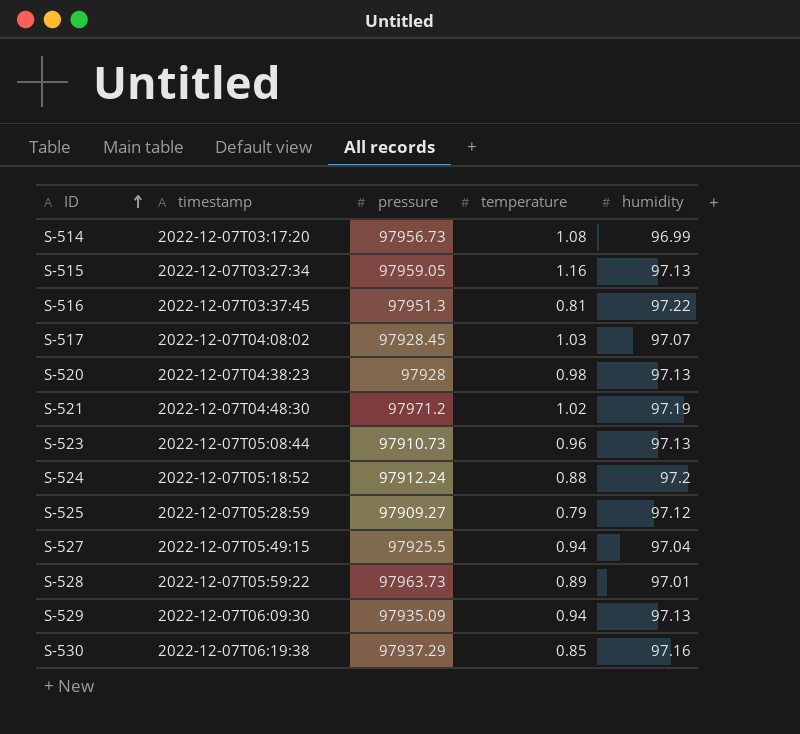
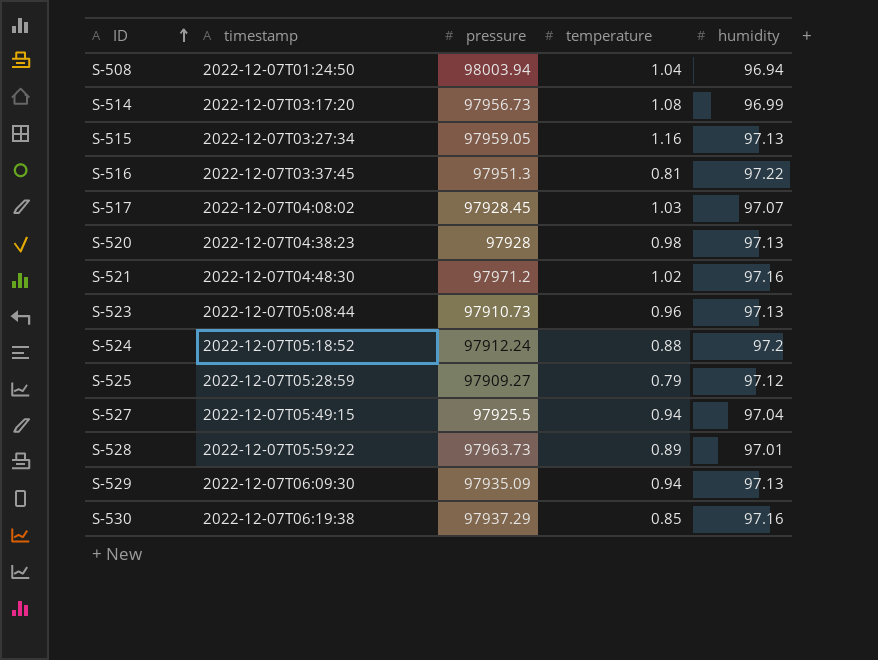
row S-508: none -> 2022-12-07T01:24:50 | 98003.94 | 1.04 | 96.94
S-521 | humidity: 97.19 -> 97.16

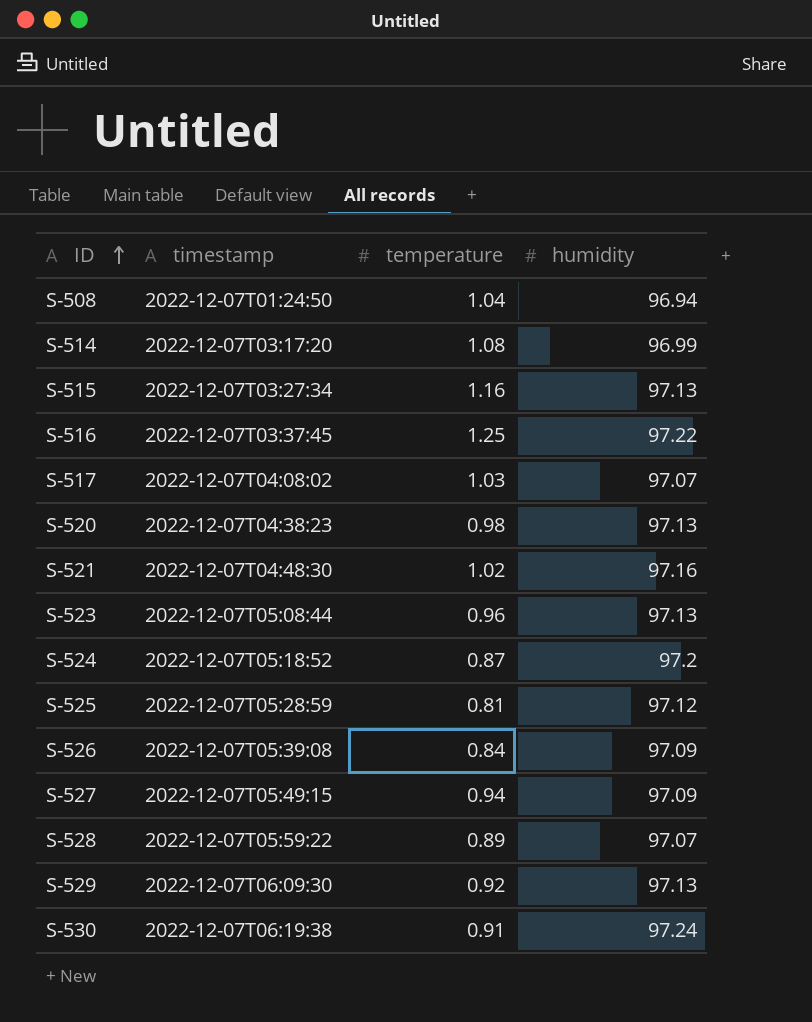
column pressure | position: 3 -> none
S-516 | temperature: 0.81 -> 1.25
S-524 | temperature: 0.88 -> 0.87
S-525 | temperature: 0.79 -> 0.81
row S-526: none -> 2022-12-07T05:39:08 | 0.84 | 97.09
S-527 | humidity: 97.04 -> 97.09
S-528 | humidity: 97.01 -> 97.07
S-529 | temperature: 0.94 -> 0.92
S-530 | temperature: 0.85 -> 0.91
S-530 | humidity: 97.16 -> 97.24

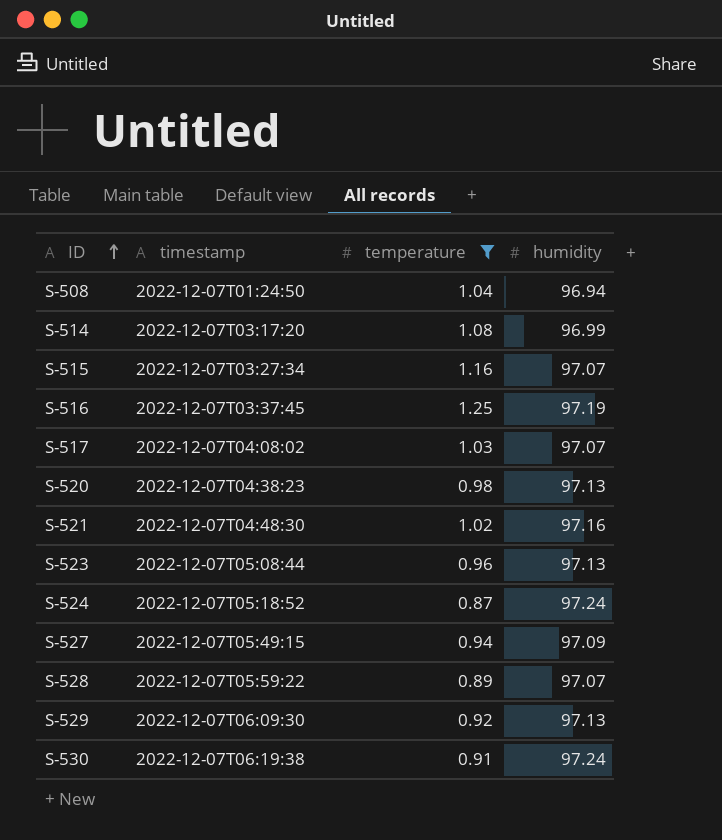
filter: none -> temperature >= 0.87
S-515 | humidity: 97.13 -> 97.07
S-516 | humidity: 97.22 -> 97.19
S-524 | humidity: 97.2 -> 97.24

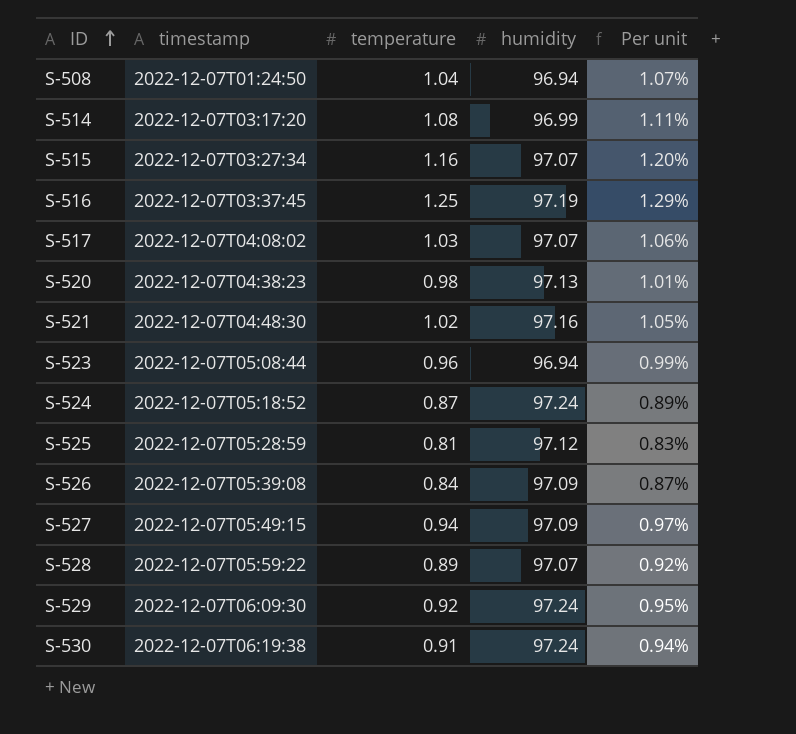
filter: temperature >= 0.87 -> none
column Per unit | formula: none -> [temperature] / [humidity]
S-523 | humidity: 97.13 -> 96.94
S-529 | humidity: 97.13 -> 97.24

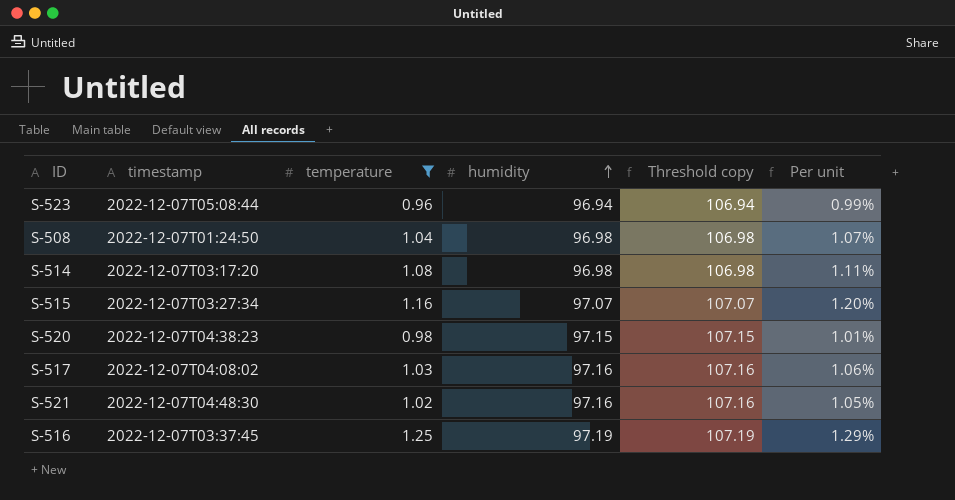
filter: none -> temperature >= 0.96
row order: ID ascending -> humidity ascending
column Threshold copy | formula: none -> [humidity] + 10
S-508 | humidity: 96.94 -> 96.98
S-514 | humidity: 96.99 -> 96.98
S-520 | humidity: 97.13 -> 97.15
S-517 | humidity: 97.07 -> 97.16

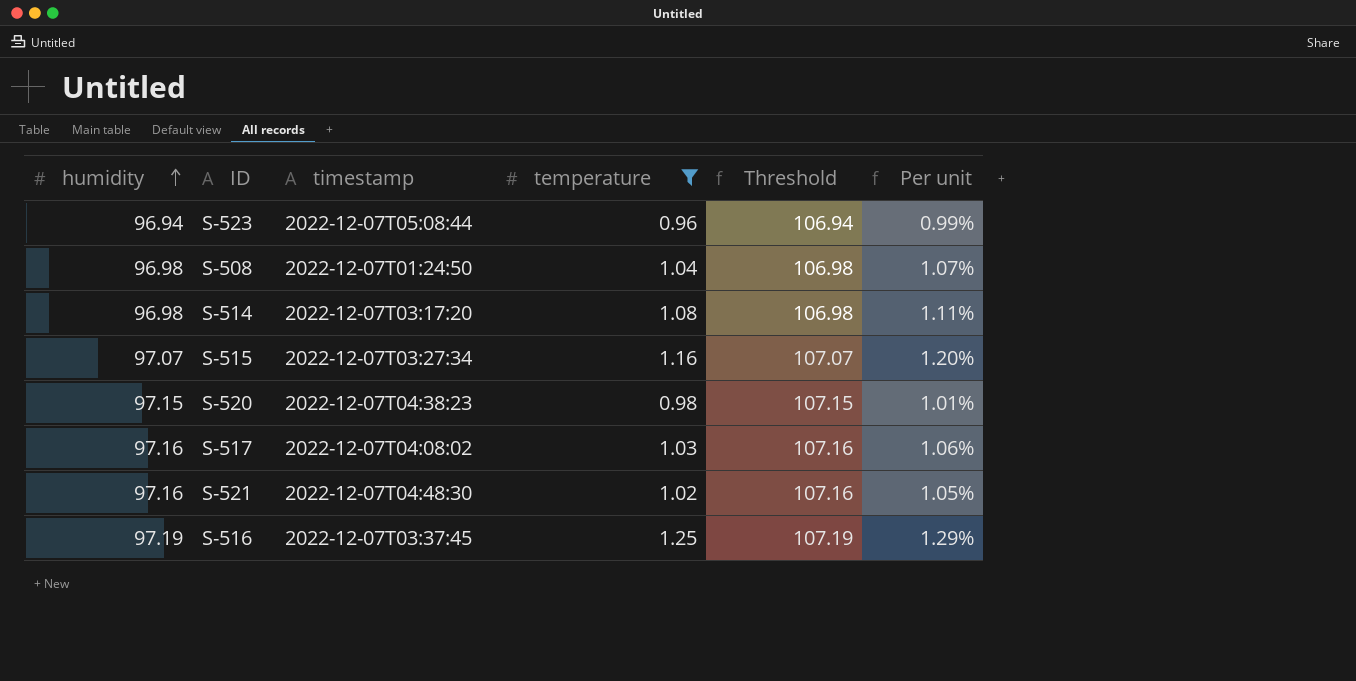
column humidity | position: 4 -> 1
column name: Threshold copy -> Threshold

